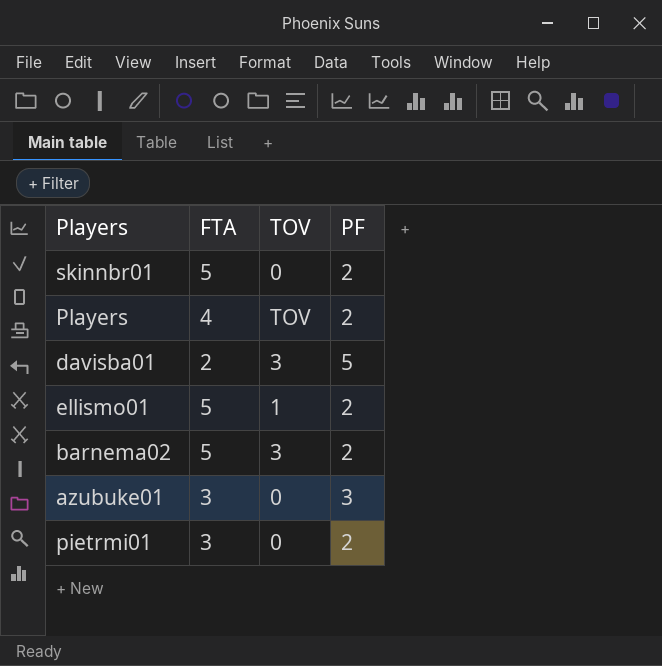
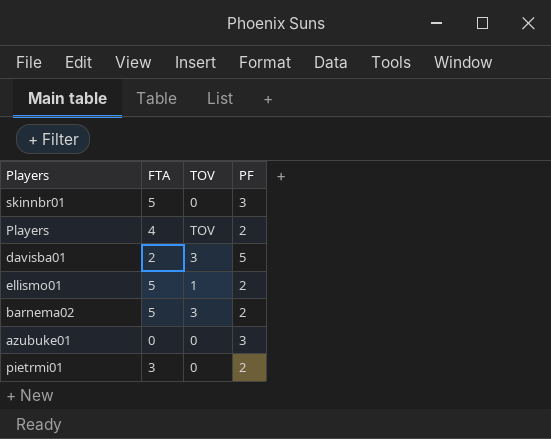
skinnbr01 | PF: 2 -> 3
azubuke01 | FTA: 3 -> 0

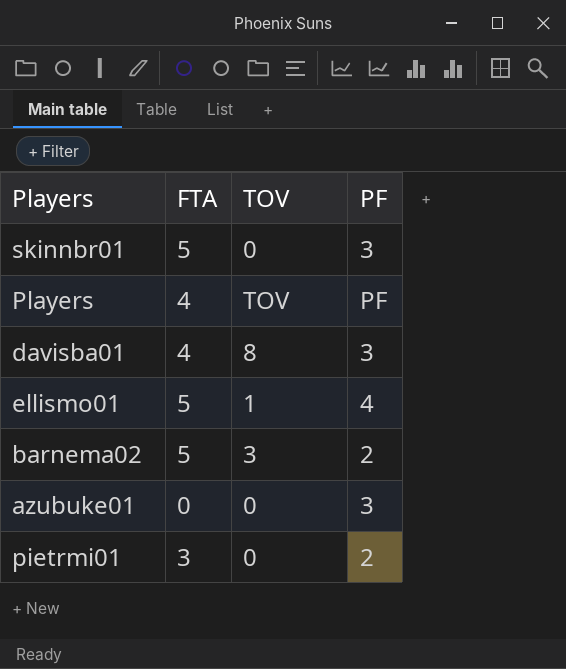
Players | PF: 2 -> PF
davisba01 | FTA: 2 -> 4
davisba01 | TOV: 3 -> 8
davisba01 | PF: 5 -> 3
ellismo01 | PF: 2 -> 4

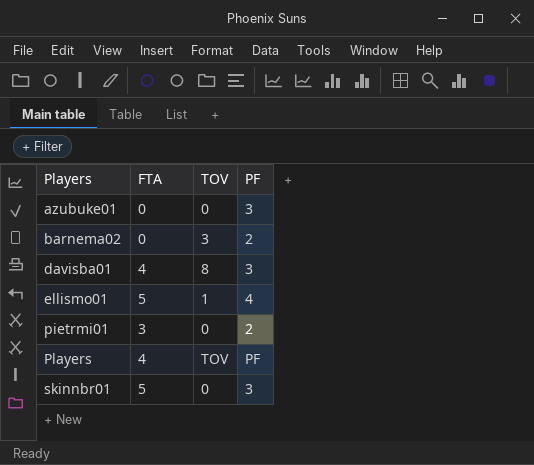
row order: none -> Players ascending
barnema02 | FTA: 5 -> 0

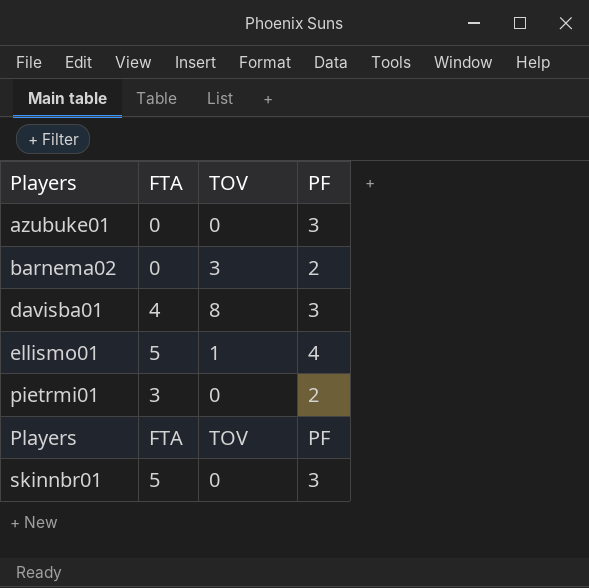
Players | FTA: 4 -> FTA

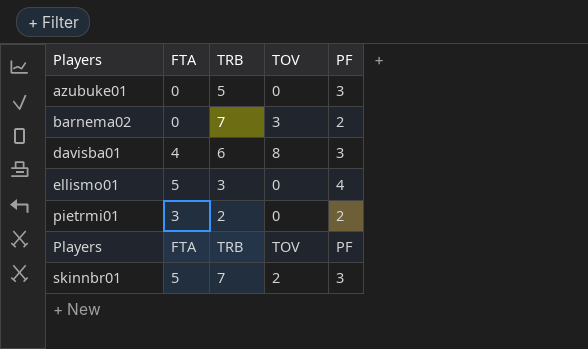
column TRB | position: none -> 3
ellismo01 | TOV: 1 -> 0
skinnbr01 | TOV: 0 -> 2

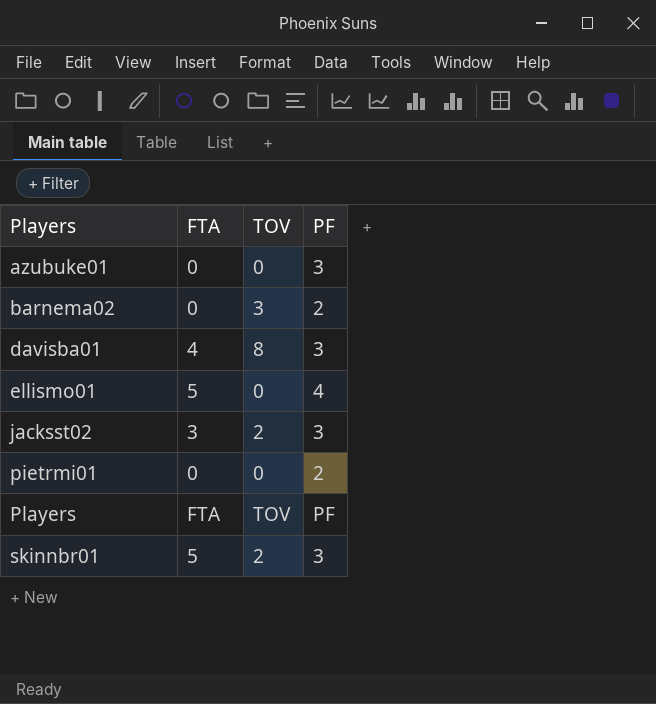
column TRB | position: 3 -> none
row jacksst02: none -> 3 | 2 | 3
pietrmi01 | FTA: 3 -> 0

